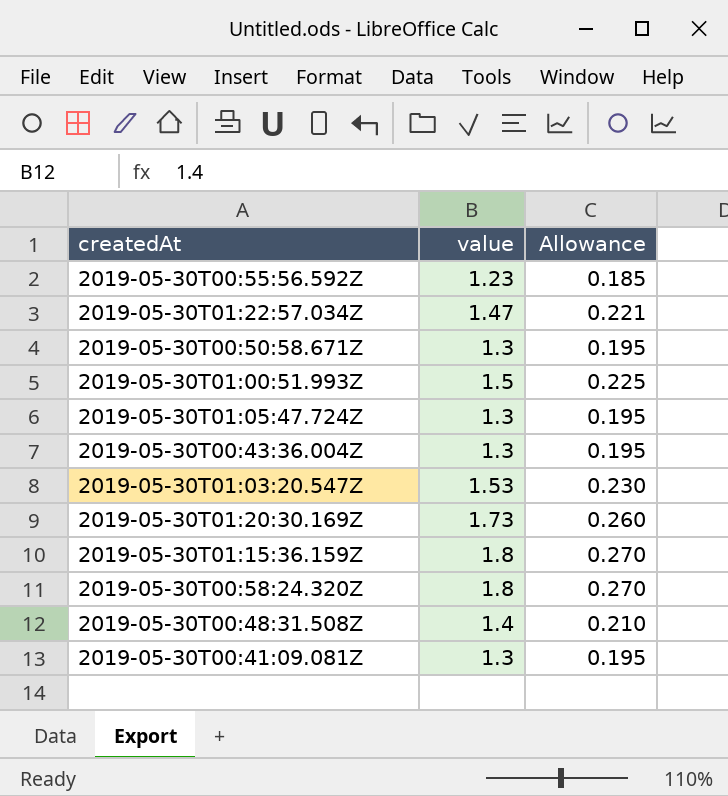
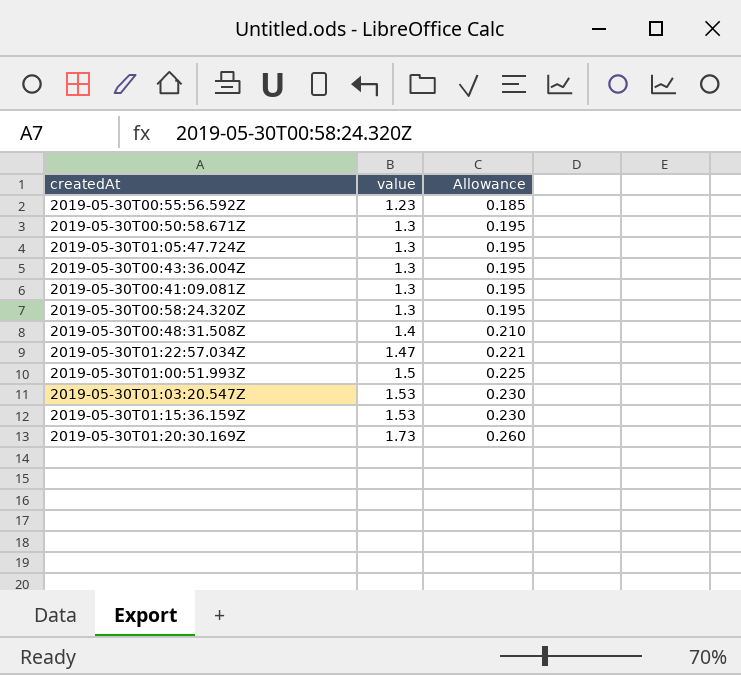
row order: none -> value ascending
2019-05-30T00:58:24.320Z | value: 1.8 -> 1.3
2019-05-30T00:58:24.320Z | Allowance: 0.270 -> 0.195
2019-05-30T01:15:36.159Z | value: 1.8 -> 1.53
2019-05-30T01:15:36.159Z | Allowance: 0.270 -> 0.230

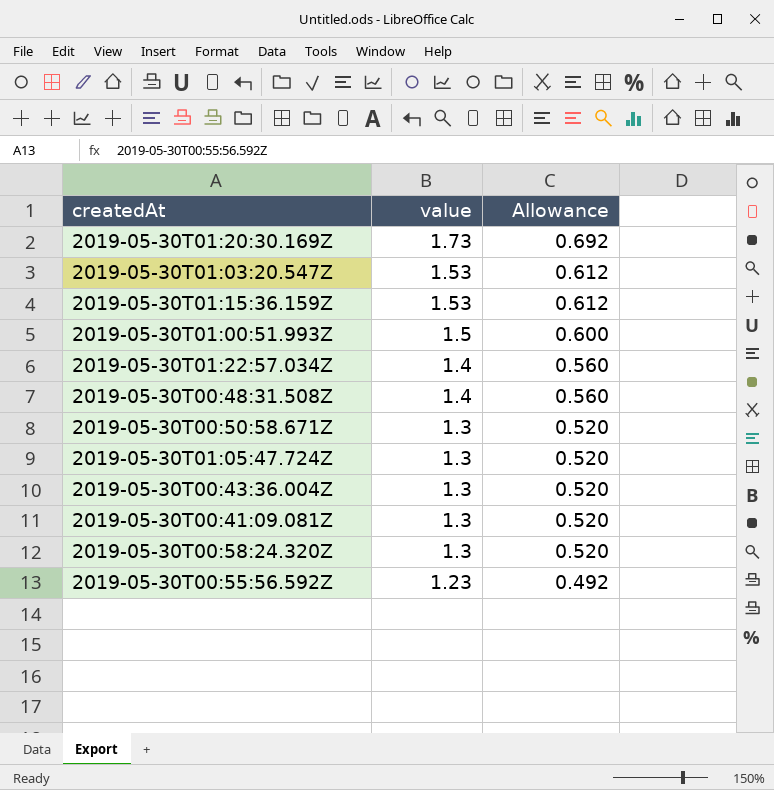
row order: value ascending -> value descending
column Allowance | formula: [value] * 0.15 -> [value] * 0.4
2019-05-30T01:22:57.034Z | value: 1.47 -> 1.4

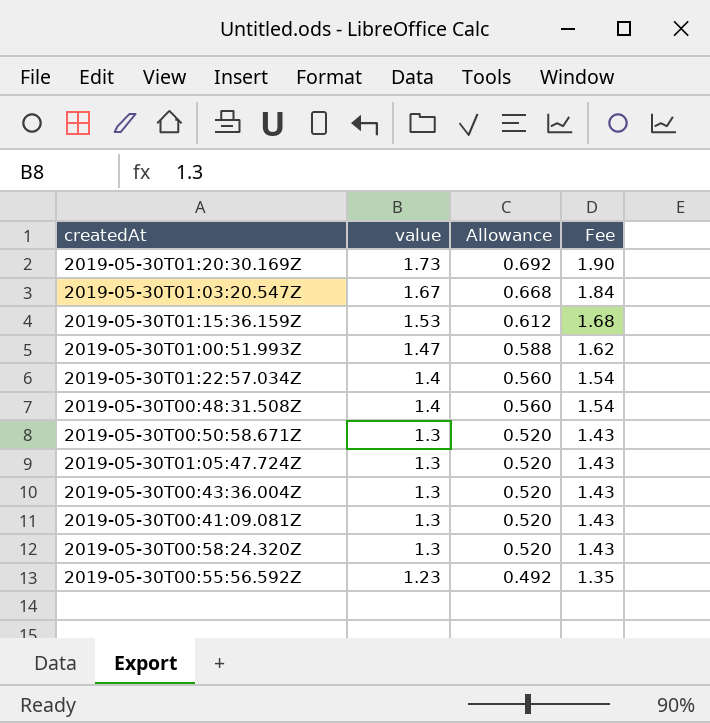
column Fee | formula: none -> [value] * 1.1
2019-05-30T01:03:20.547Z | value: 1.53 -> 1.67
2019-05-30T01:03:20.547Z | Allowance: 0.612 -> 0.668
2019-05-30T01:00:51.993Z | value: 1.5 -> 1.47
2019-05-30T01:00:51.993Z | Allowance: 0.600 -> 0.588

